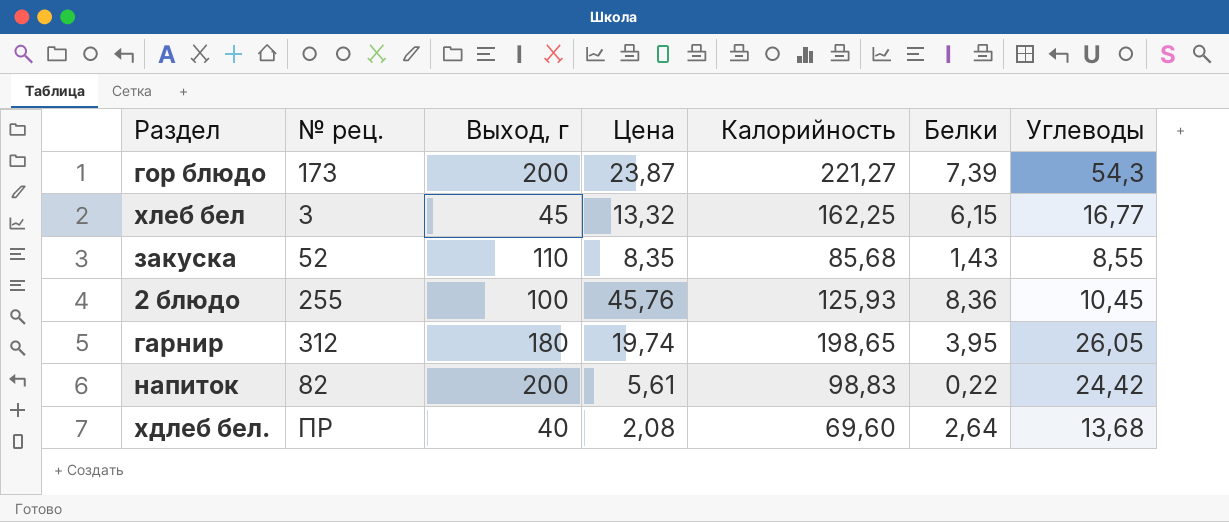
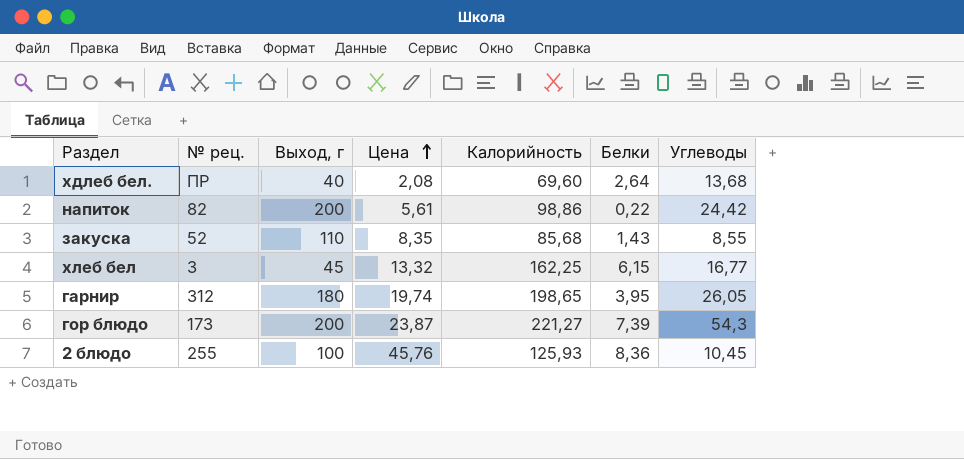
row order: none -> Цена ascending
напиток | Калорийность: 98,83 -> 98,86

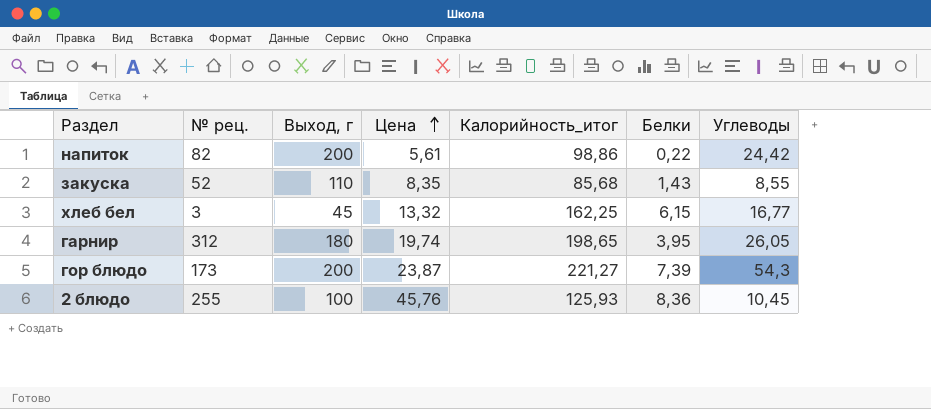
column name: Калорийность -> Калорийность_итог
row хдлеб бел.: ПР | 40 | 2,08 | 69,60 | 2,64 | 13,68 -> none

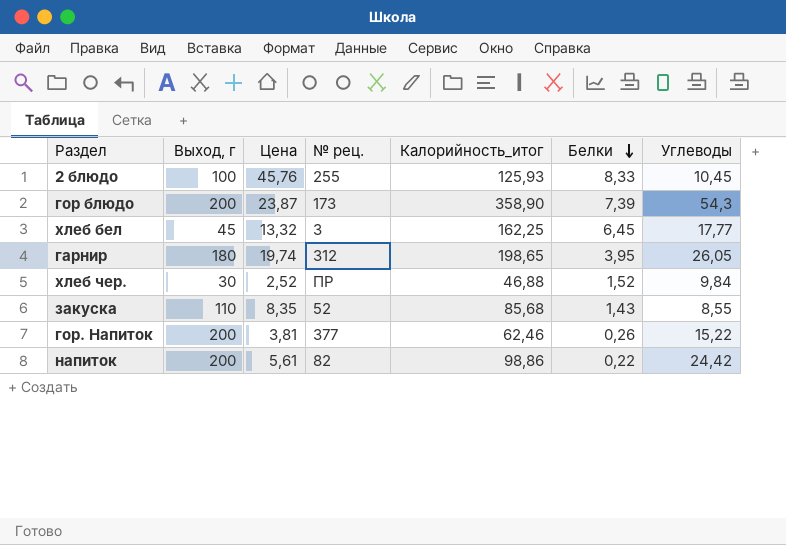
row order: Цена ascending -> Белки descending
column № рец. | position: 2 -> 4
2 блюдо | Белки: 8,36 -> 8,33
гор блюдо | Калорийность_итог: 221,27 -> 358,90
хлеб бел | Белки: 6,15 -> 6,45
хлеб бел | Углеводы: 16,77 -> 17,77
row хлеб чер.: none -> 30 | 2,52 | ПР | 46,88 | 1,52 | 9,84
row гор. Напиток: none -> 200 | 3,81 | 377 | 62,46 | 0,26 | 15,22

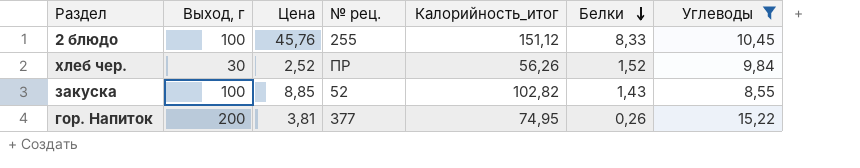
filter: none -> Углеводы <= 15,22
2 блюдо | Калорийность_итог: 125,93 -> 151,12
хлеб чер. | Калорийность_итог: 46,88 -> 56,26
закуска | Выход, г: 110 -> 100
закуска | Цена: 8,35 -> 8,85
закуска | Калорийность_итог: 85,68 -> 102,82
гор. Напиток | Калорийность_итог: 62,46 -> 74,95

